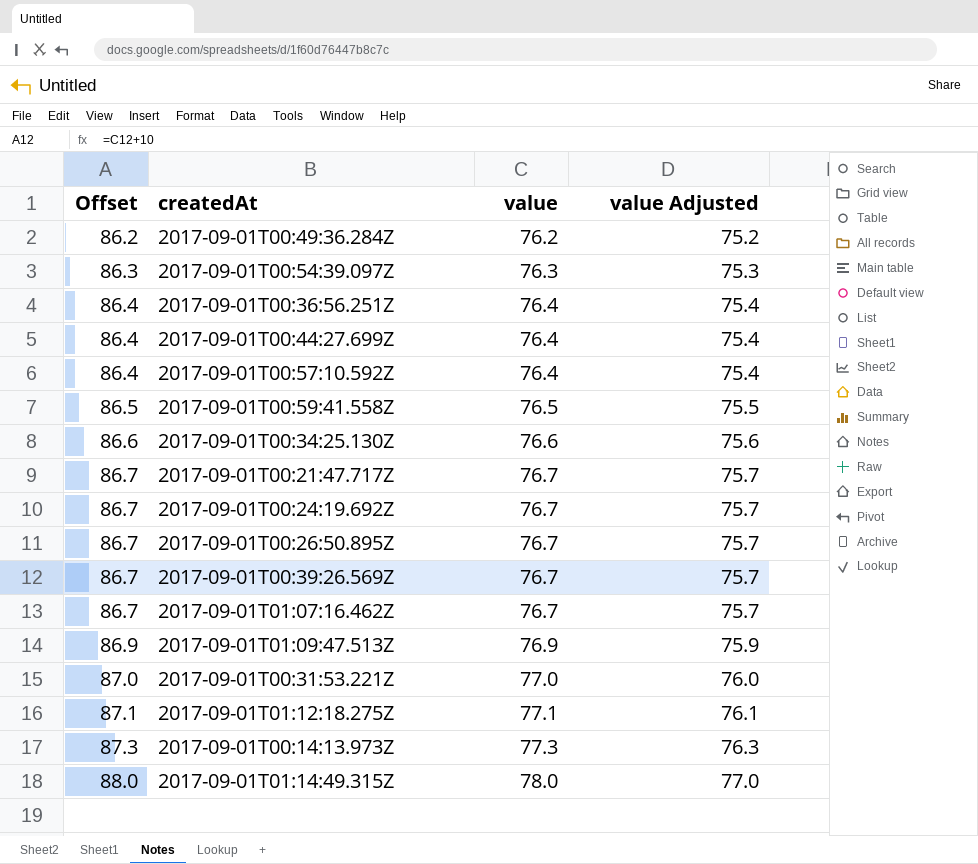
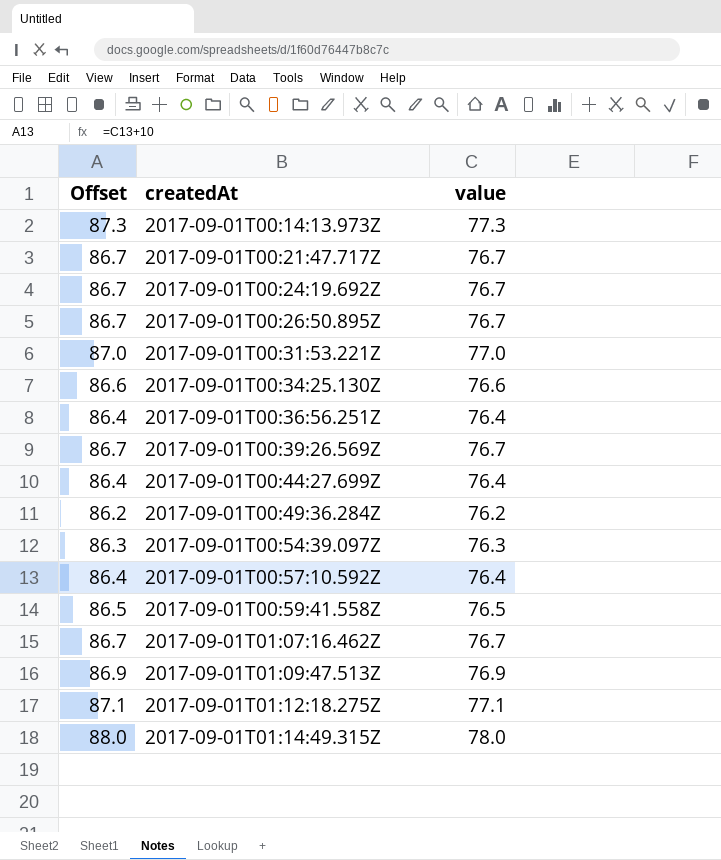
row order: Offset ascending -> createdAt ascending
column value Adjusted | formula: [value] - 1 -> none

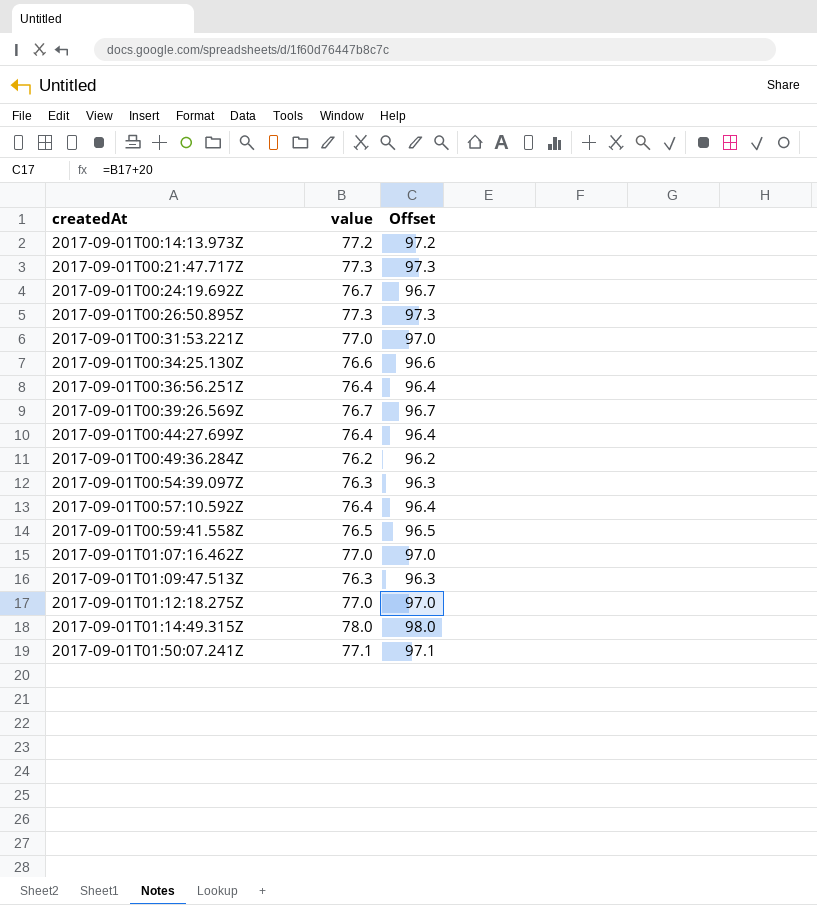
column Offset | formula: [value] + 10 -> [value] + 20
column Offset | position: 1 -> 3
2017-09-01T00:14:13.973Z | value: 77.3 -> 77.2
2017-09-01T00:21:47.717Z | value: 76.7 -> 77.3
2017-09-01T00:26:50.895Z | value: 76.7 -> 77.3
2017-09-01T01:07:16.462Z | value: 76.7 -> 77.0
2017-09-01T01:09:47.513Z | value: 76.9 -> 76.3
2017-09-01T01:12:18.275Z | value: 77.1 -> 77.0
row 2017-09-01T01:50:07.241Z: none -> 77.1 | 97.1

